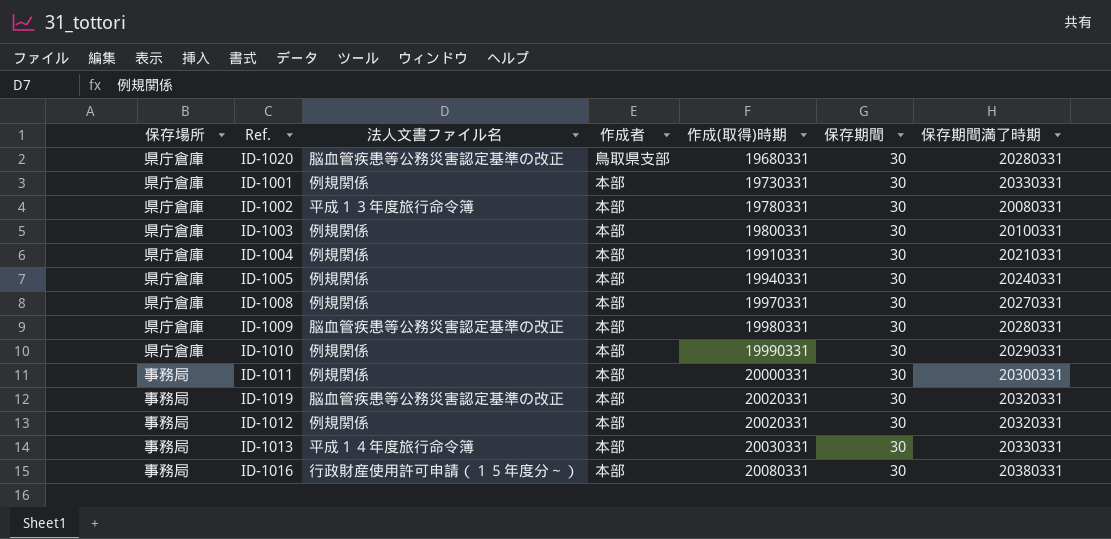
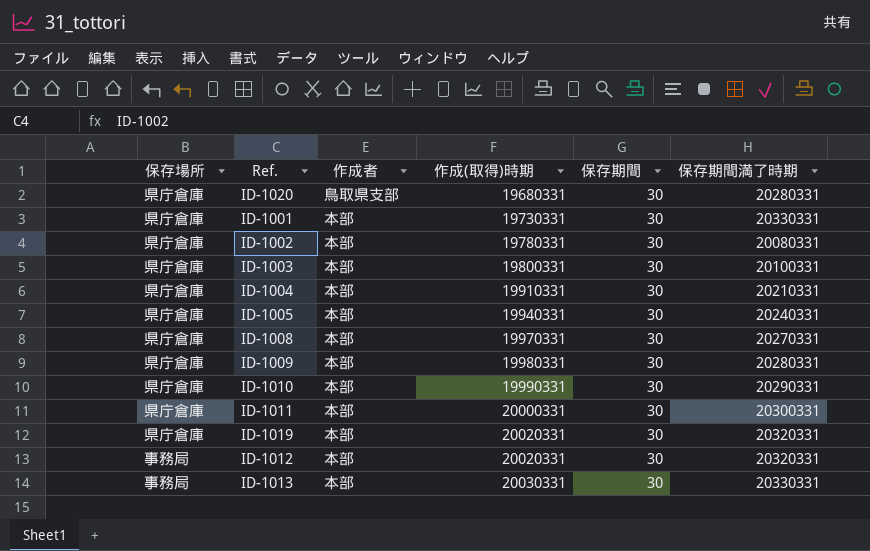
column 法人文書ファイル名 | position: 3 -> none
row ID-1016: 事務局 | 行政財産使用許可申請（１５年度分～） | 本部 | 20080331 | 30 | 20380331 -> none
ID-1011 | 保存場所: 事務局 -> 県庁倉庫
ID-1019 | 保存場所: 事務局 -> 県庁倉庫

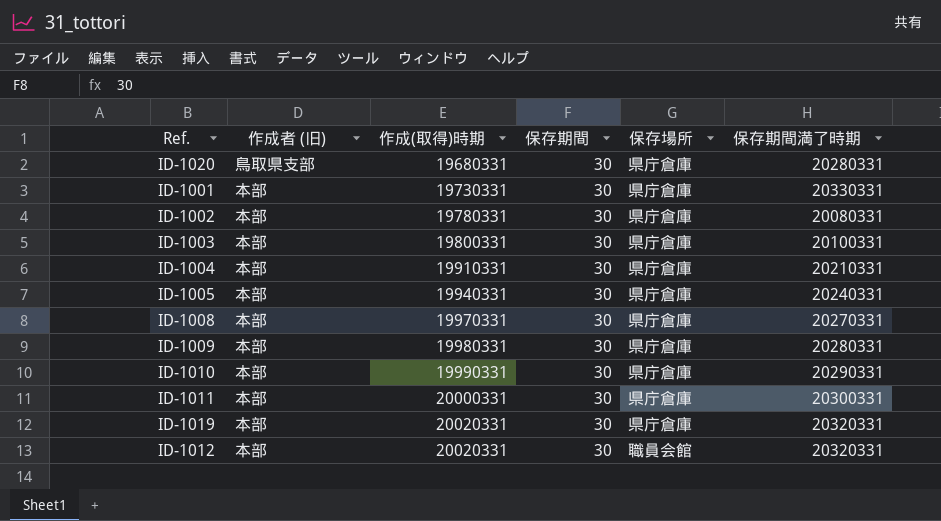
column name: 作成者 -> 作成者 (旧)
column 保存場所 | position: 1 -> 5
row ID-1013: 事務局 | 本部 | 20030331 | 30 | 20330331 -> none
ID-1012 | 保存場所: 事務局 -> 職員会館

